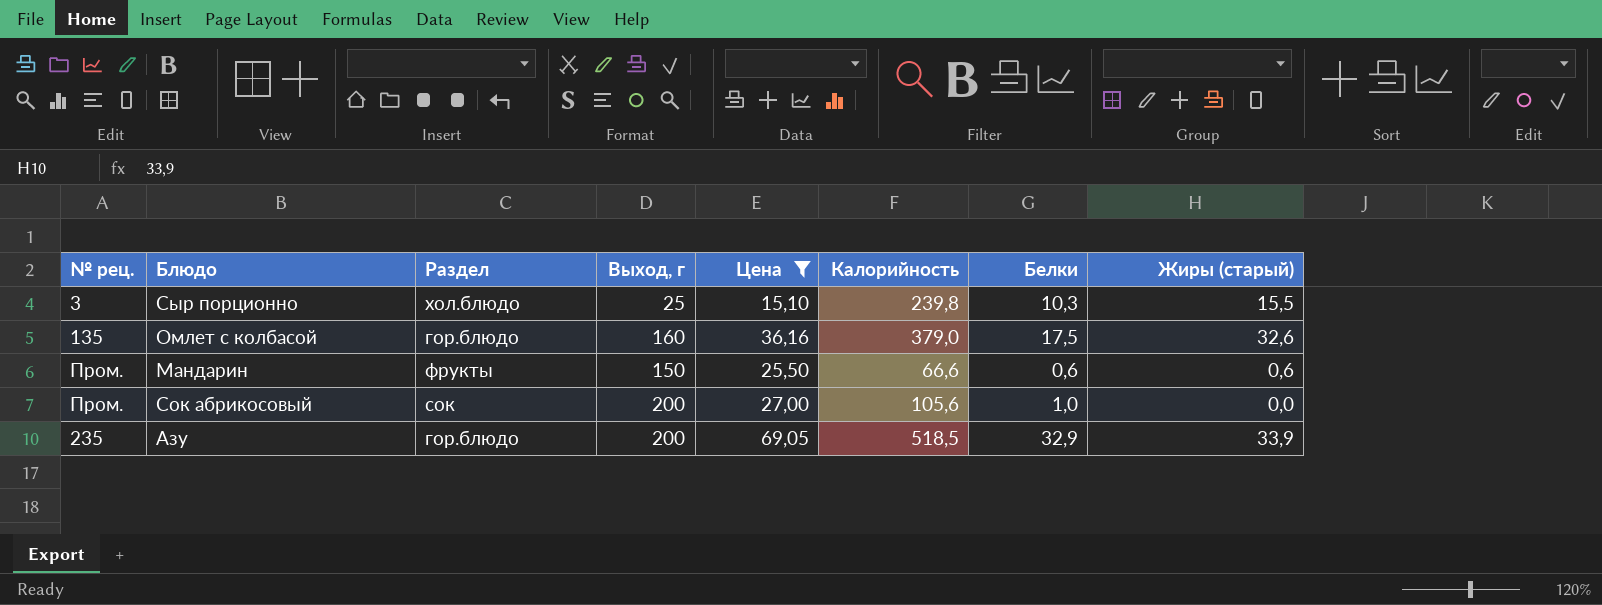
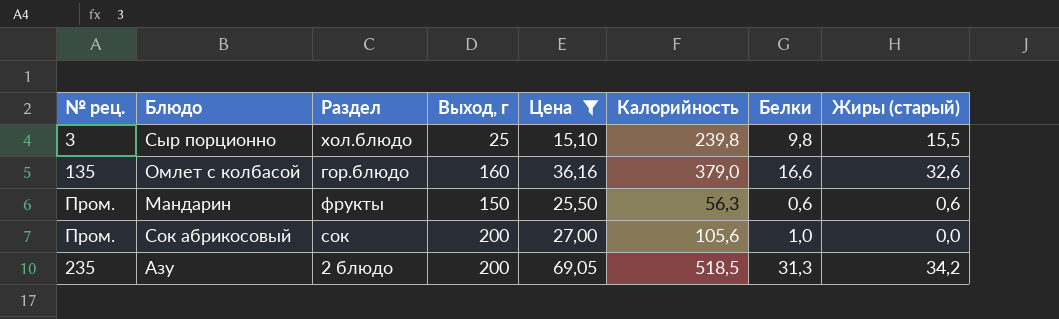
Сыр порционно | Белки: 10,3 -> 9,8
Омлет с колбасой | Белки: 17,5 -> 16,6
Мандарин | Калорийность: 66,6 -> 56,3
Азу | Раздел: гор.блюдо -> 2 блюдо
Азу | Белки: 32,9 -> 31,3
Азу | Жиры (старый): 33,9 -> 34,2

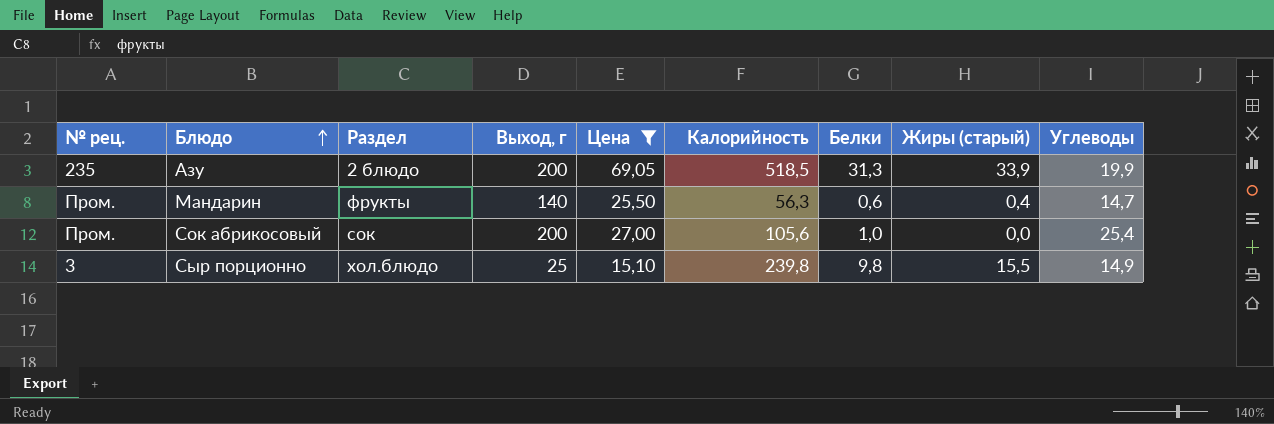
row order: none -> Блюдо ascending
column Углеводы | position: none -> 9
row Омлет с колбасой: 135 | гор.блюдо | 160 | 36,16 | 379,0 | 16,6 | 32,6 -> none
Азу | Жиры (старый): 34,2 -> 33,9
Мандарин | Выход, г: 150 -> 140
Мандарин | Жиры (старый): 0,6 -> 0,4

